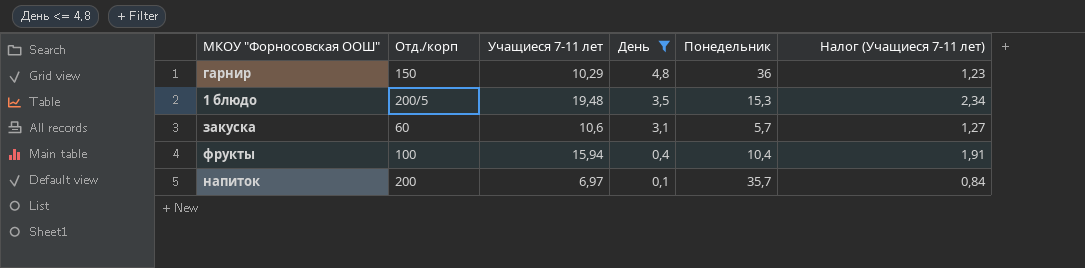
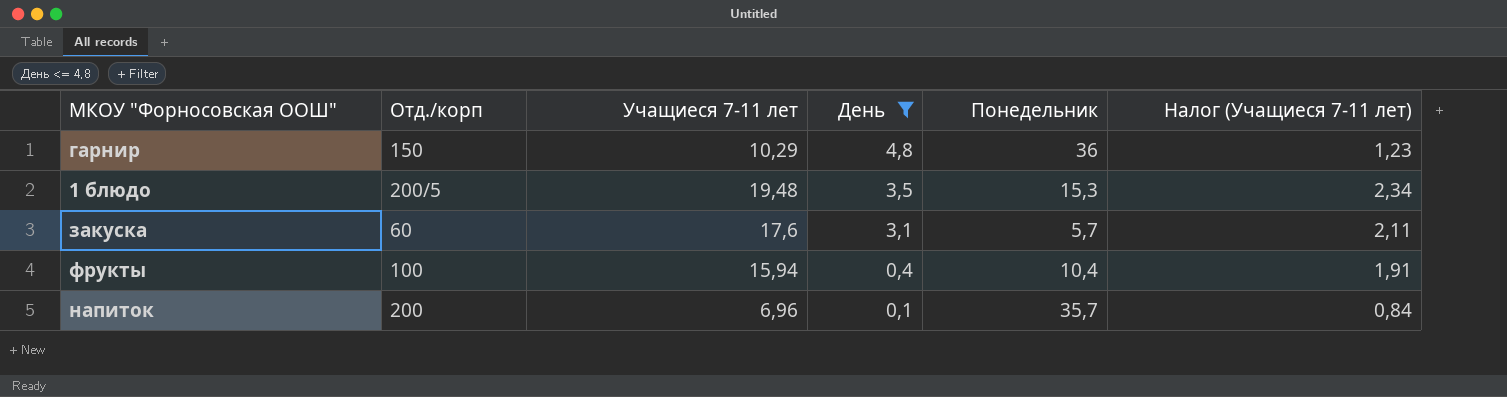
закуска | Учащиеся 7-11 лет: 10,6 -> 17,6
закуска | Налог (Учащиеся 7-11 лет): 1,27 -> 2,11
напиток | Учащиеся 7-11 лет: 6,97 -> 6,96

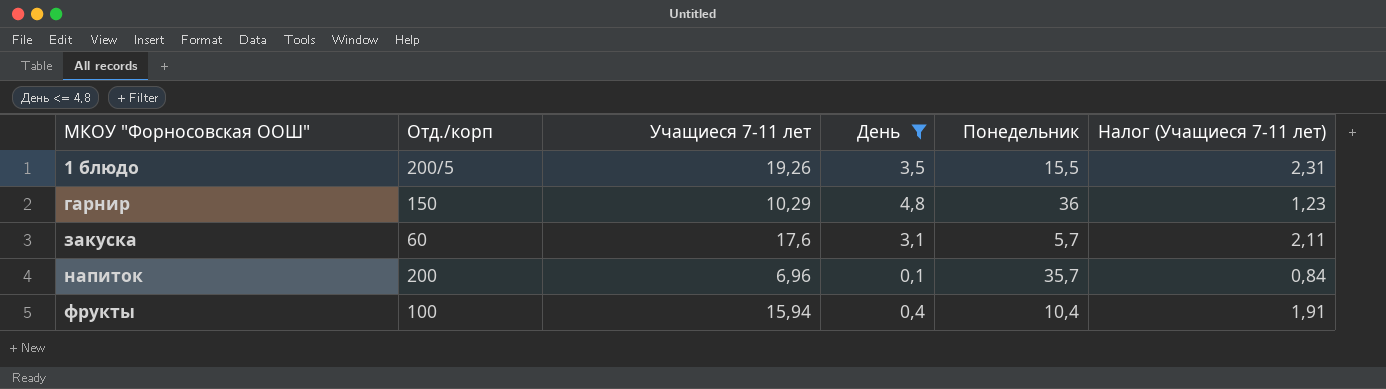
row order: День descending -> МКОУ "Форносовская ООШ" ascending
1 блюдо | Учащиеся 7-11 лет: 19,48 -> 19,26
1 блюдо | Понедельник: 15,3 -> 15,5
1 блюдо | Налог (Учащиеся 7-11 лет): 2,34 -> 2,31

